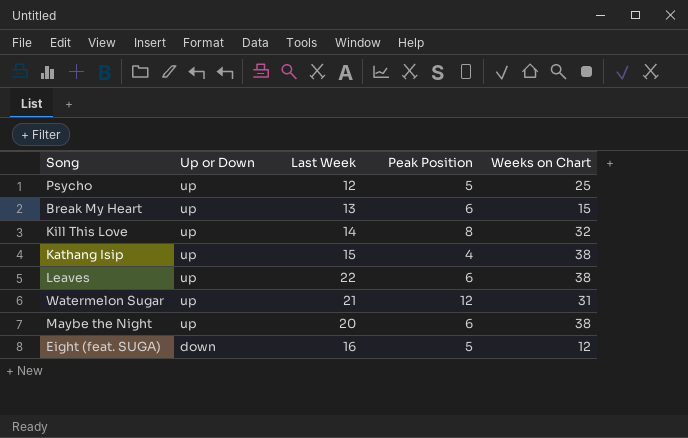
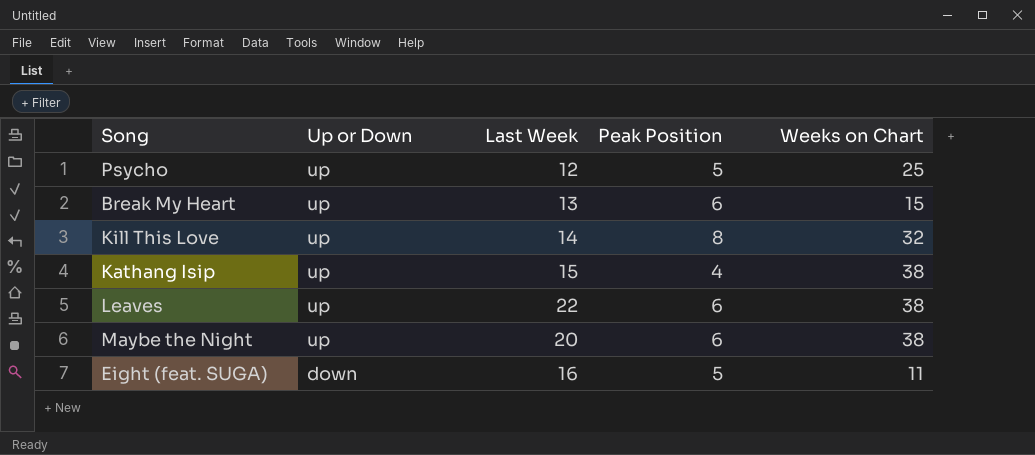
row Watermelon Sugar: up | 21 | 12 | 31 -> none
Eight (feat. SUGA) | Weeks on Chart: 12 -> 11

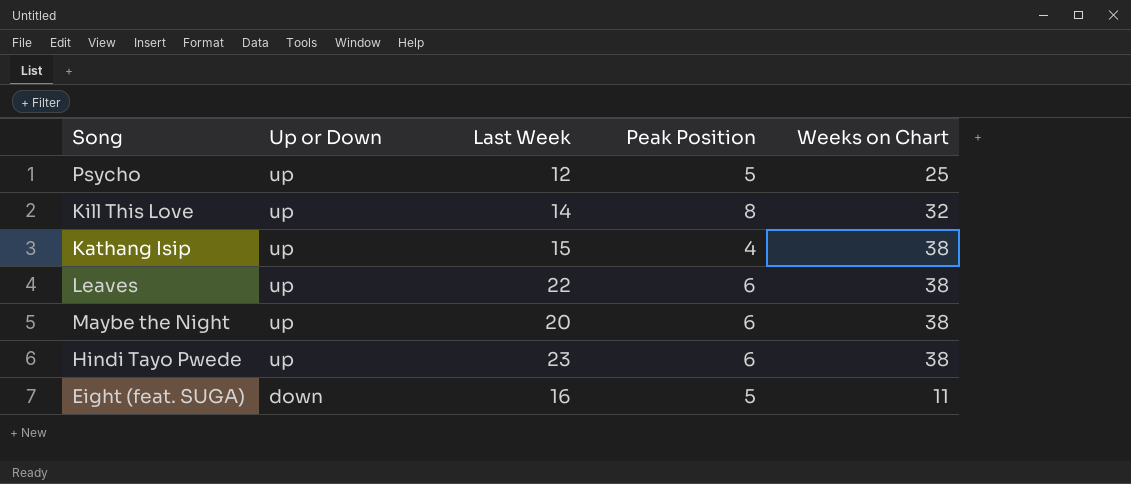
row Break My Heart: up | 13 | 6 | 15 -> none
row Hindi Tayo Pwede: none -> up | 23 | 6 | 38

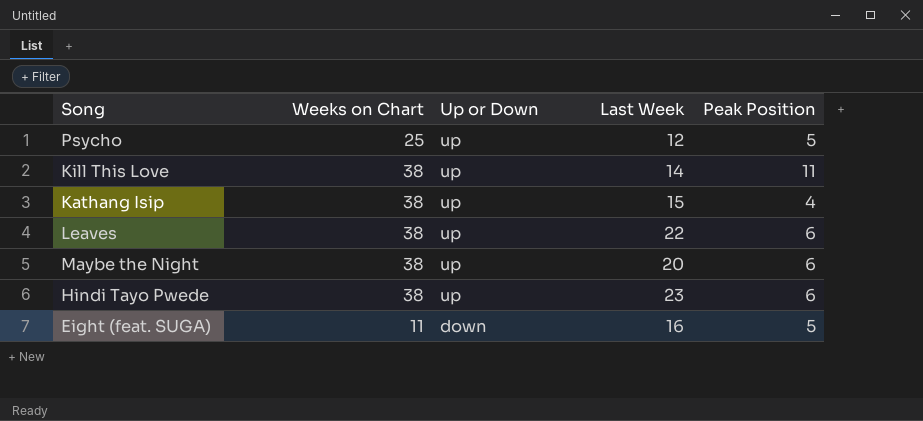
column Weeks on Chart | position: 5 -> 2
Kill This Love | Weeks on Chart: 32 -> 38
Kill This Love | Peak Position: 8 -> 11

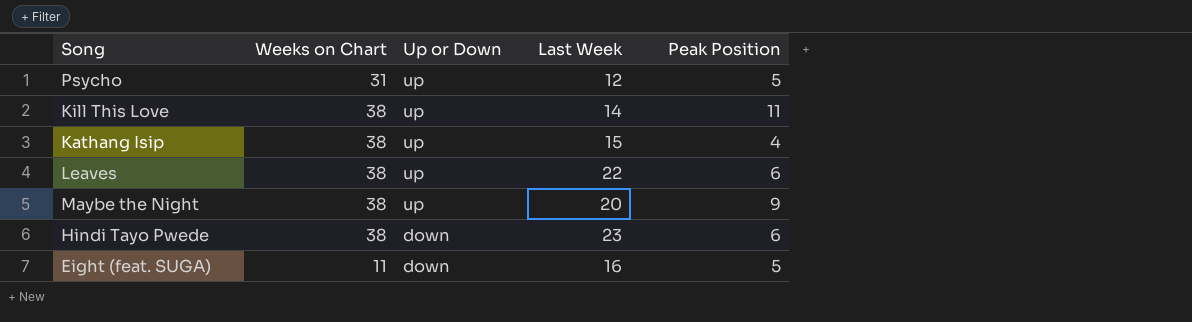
Psycho | Weeks on Chart: 25 -> 31
Maybe the Night | Peak Position: 6 -> 9
Hindi Tayo Pwede | Up or Down: up -> down

